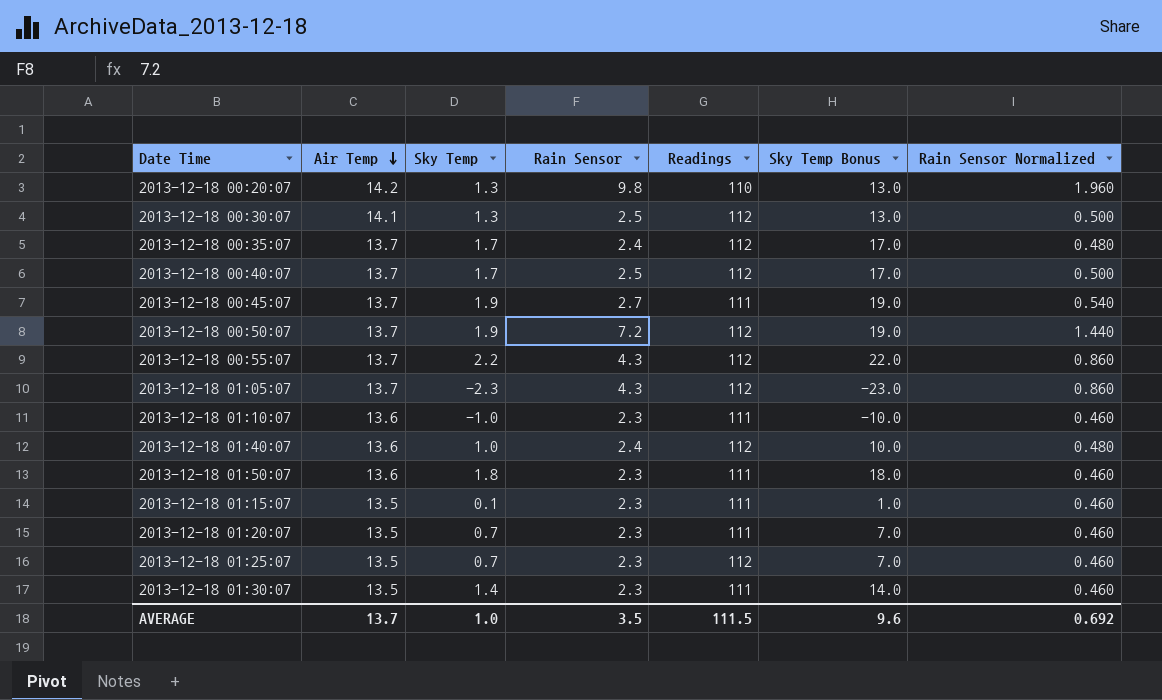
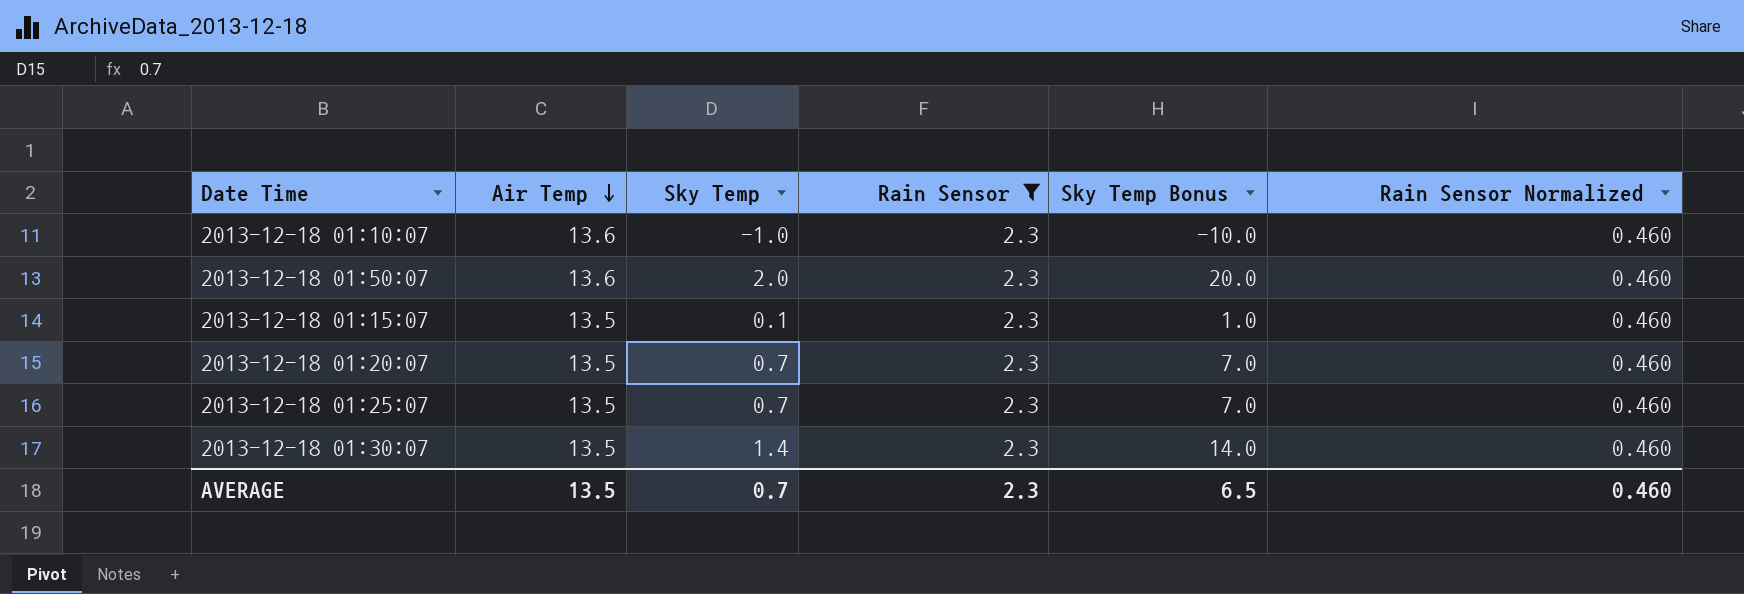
filter: none -> Rain Sensor = 2.3
column Readings | position: 5 -> none
2013-12-18 01:50:07 | Sky Temp: 1.8 -> 2.0
2013-12-18 01:50:07 | Sky Temp Bonus: 18.0 -> 20.0
AVERAGE | Air Temp: 13.7 -> 13.5
AVERAGE | Sky Temp: 1.0 -> 0.7
AVERAGE | Rain Sensor: 3.5 -> 2.3
AVERAGE | Sky Temp Bonus: 9.6 -> 6.5
AVERAGE | Rain Sensor Normalized: 0.692 -> 0.460

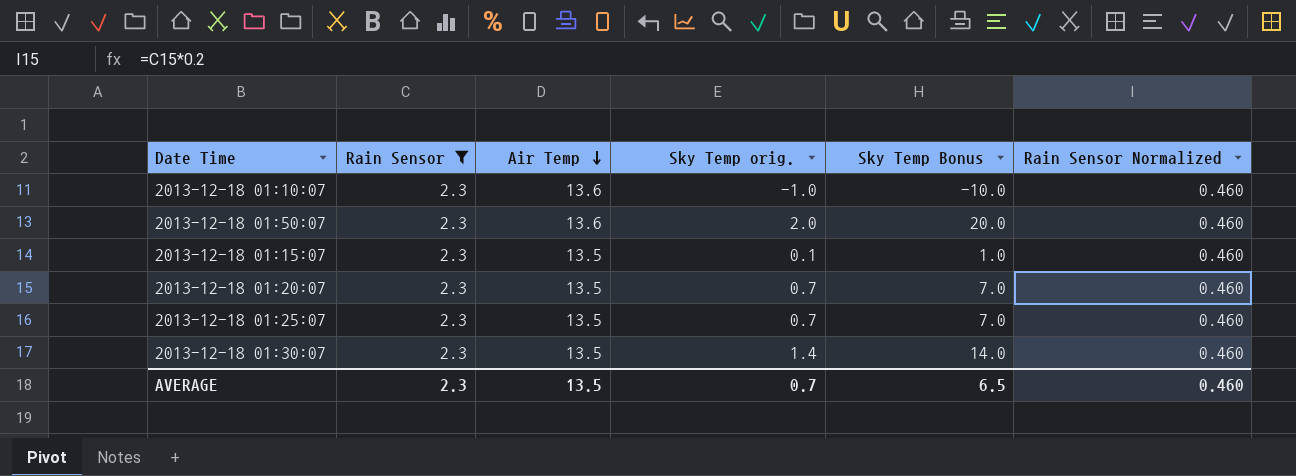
column Rain Sensor | position: 4 -> 2
column name: Sky Temp -> Sky Temp orig.

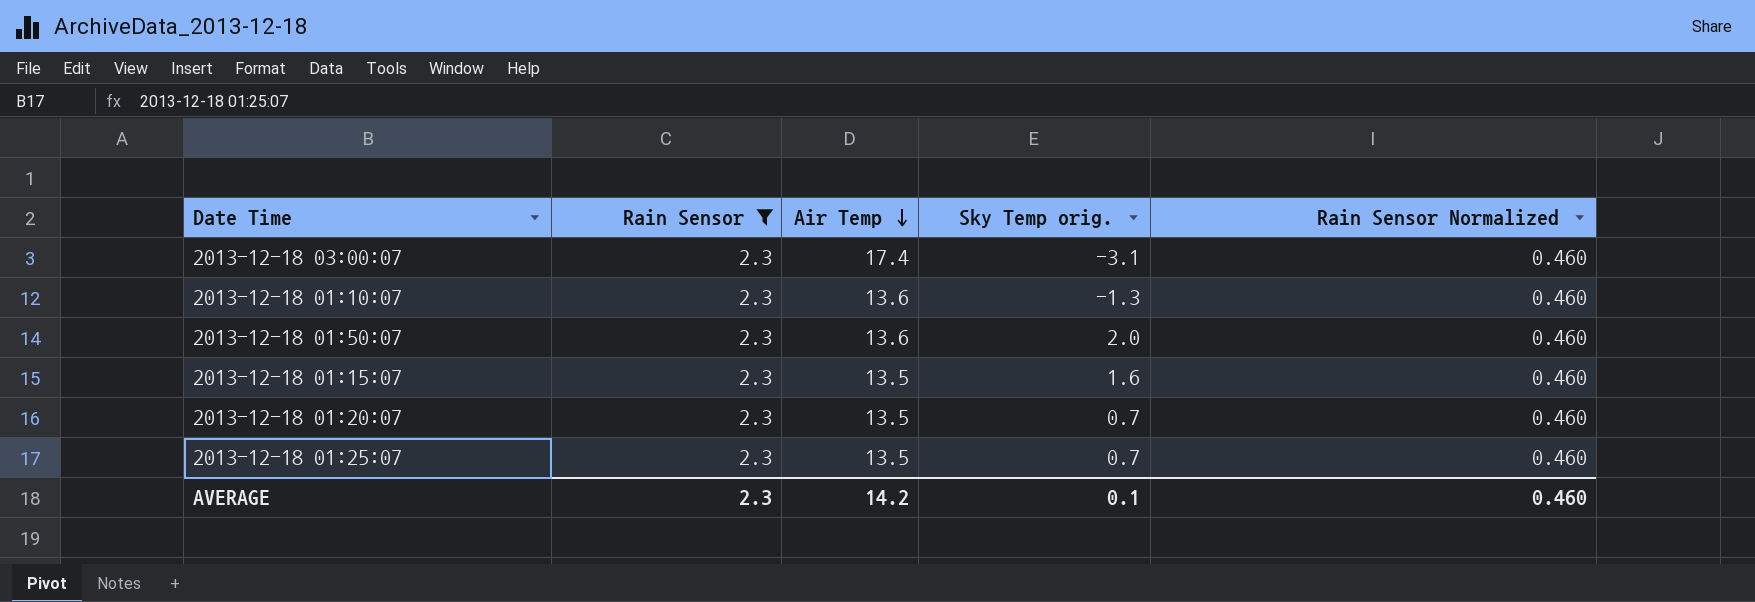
column Sky Temp Bonus | formula: [Sky Temp orig.] * 10 -> none
row 2013-12-18 01:30:07: 2.3 | 13.5 | 1.4 | 14.0 | 0.460 -> none
row 2013-12-18 03:00:07: none -> 2.3 | 17.4 | -3.1 | 0.460
2013-12-18 01:10:07 | Sky Temp orig.: -1.0 -> -1.3
2013-12-18 01:15:07 | Sky Temp orig.: 0.1 -> 1.6
AVERAGE | Air Temp: 13.5 -> 14.2
AVERAGE | Sky Temp orig.: 0.7 -> 0.1

